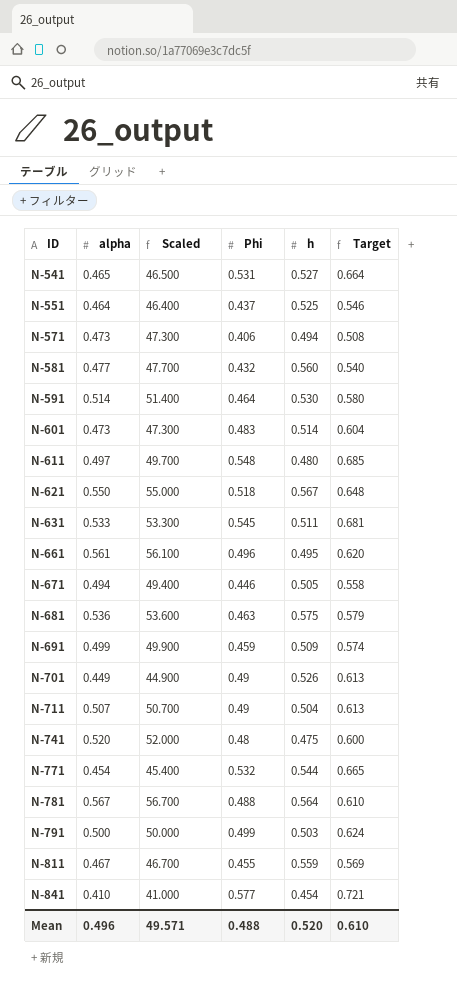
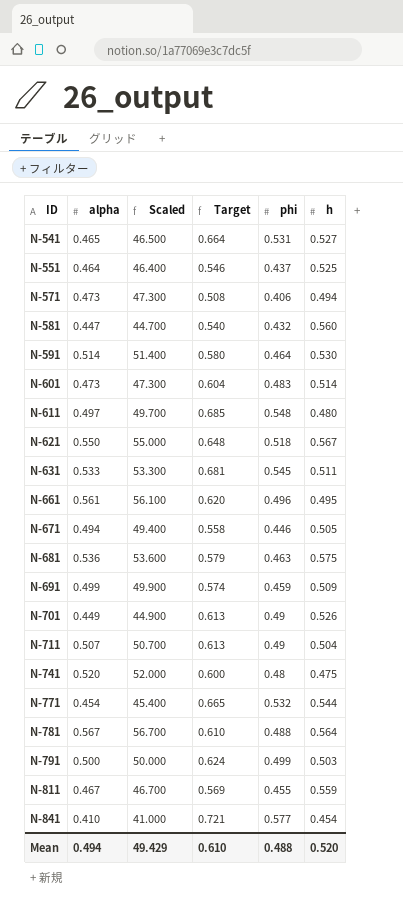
column Target | position: 6 -> 4
column name: Phi -> phi
N-581 | alpha: 0.477 -> 0.447
N-581 | Scaled: 47.700 -> 44.700
Mean | alpha: 0.496 -> 0.494
Mean | Scaled: 49.571 -> 49.429

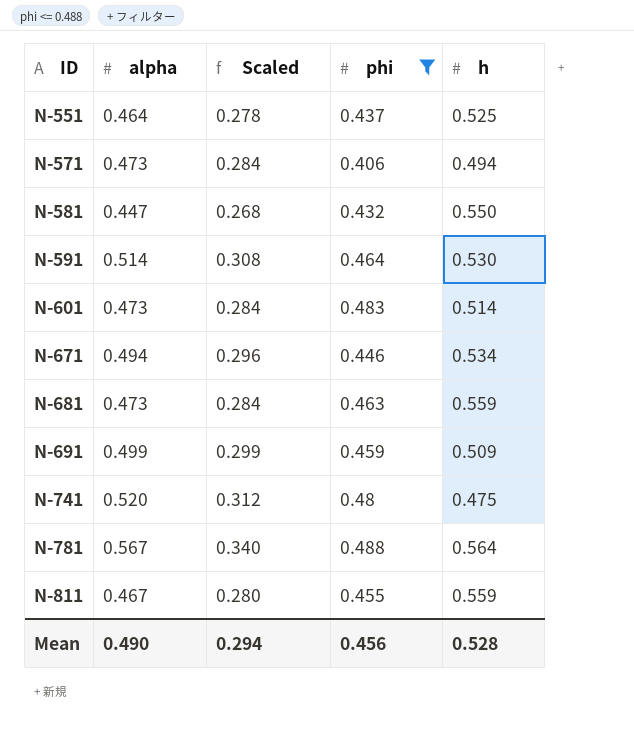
filter: none -> phi <= 0.488
column Target | formula: [phi] * 1.25 -> none
column Scaled | formula: [alpha] * 100 -> [alpha] * 0.6
N-581 | h: 0.560 -> 0.550
N-671 | h: 0.505 -> 0.534
N-681 | alpha: 0.536 -> 0.473
N-681 | h: 0.575 -> 0.559
Mean | alpha: 0.494 -> 0.490
Mean | Scaled: 49.429 -> 0.294
Mean | phi: 0.488 -> 0.456
Mean | h: 0.520 -> 0.528

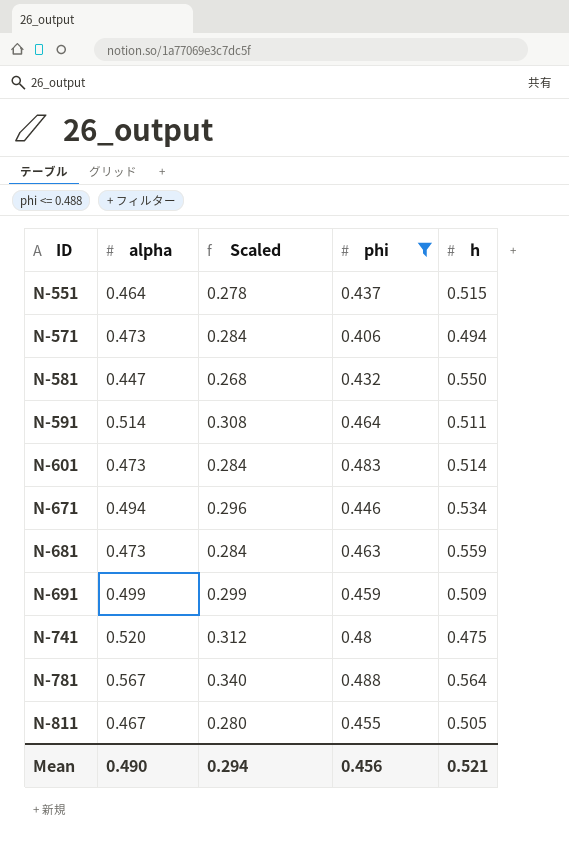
N-551 | h: 0.525 -> 0.515
N-591 | h: 0.530 -> 0.511
N-811 | h: 0.559 -> 0.505
Mean | h: 0.528 -> 0.521

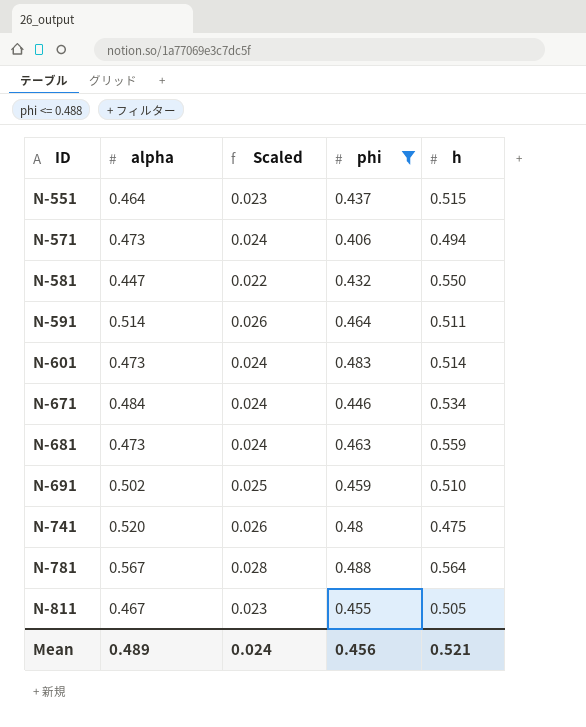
column Scaled | formula: [alpha] * 0.6 -> [alpha] * 0.05
N-671 | alpha: 0.494 -> 0.484
N-691 | alpha: 0.499 -> 0.502
N-691 | h: 0.509 -> 0.510
Mean | alpha: 0.490 -> 0.489
Mean | Scaled: 0.294 -> 0.024

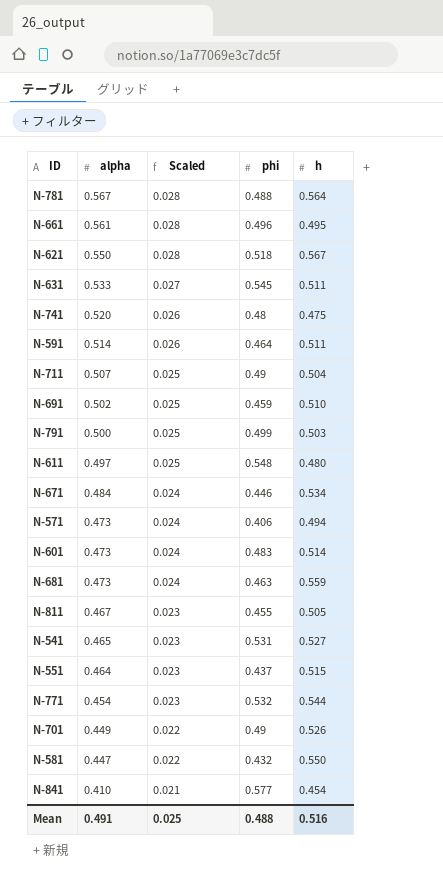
filter: phi <= 0.488 -> none
row order: ID ascending -> alpha descending
Mean | alpha: 0.489 -> 0.491
Mean | Scaled: 0.024 -> 0.025
Mean | phi: 0.456 -> 0.488
Mean | h: 0.521 -> 0.516

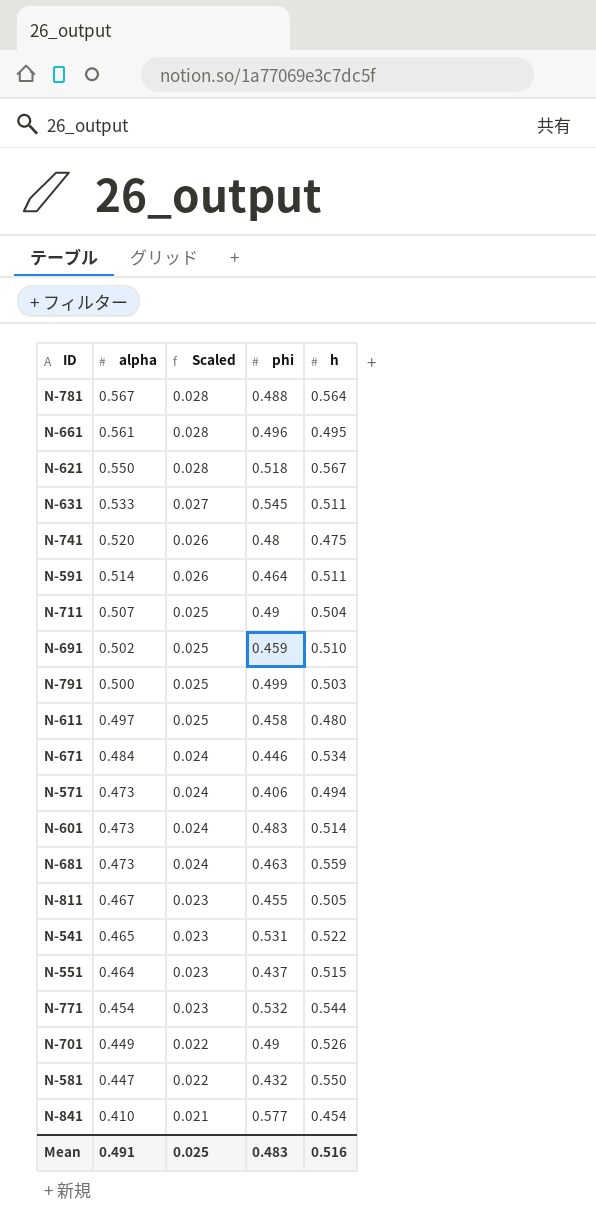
N-611 | phi: 0.548 -> 0.458
N-541 | h: 0.527 -> 0.522
Mean | phi: 0.488 -> 0.483

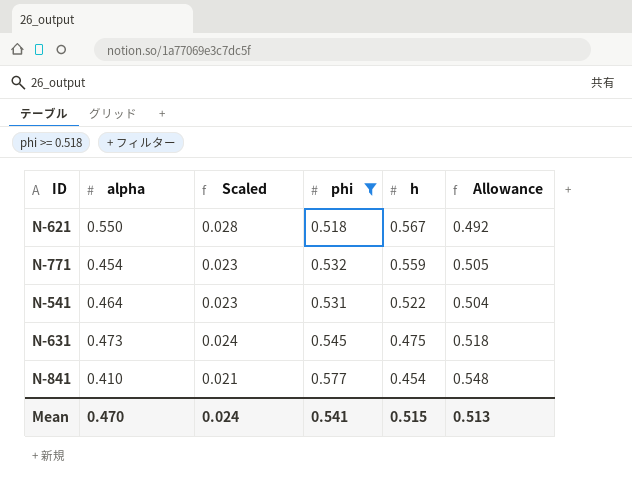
filter: none -> phi >= 0.518
row order: alpha descending -> h descending
column Allowance | formula: none -> [phi] * 0.95
N-771 | h: 0.544 -> 0.559
N-541 | alpha: 0.465 -> 0.464
N-631 | alpha: 0.533 -> 0.473
N-631 | Scaled: 0.027 -> 0.024
N-631 | h: 0.511 -> 0.475
Mean | alpha: 0.491 -> 0.470
Mean | Scaled: 0.025 -> 0.024
Mean | phi: 0.483 -> 0.541
Mean | h: 0.516 -> 0.515

